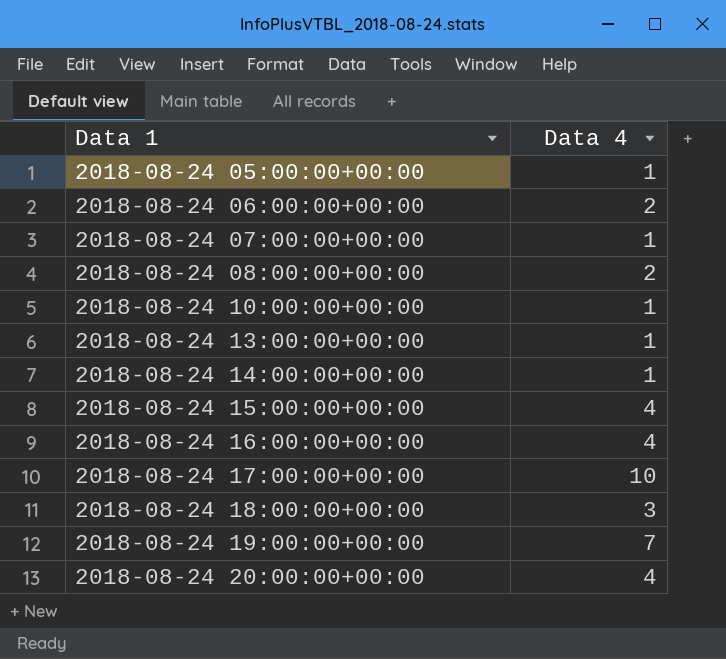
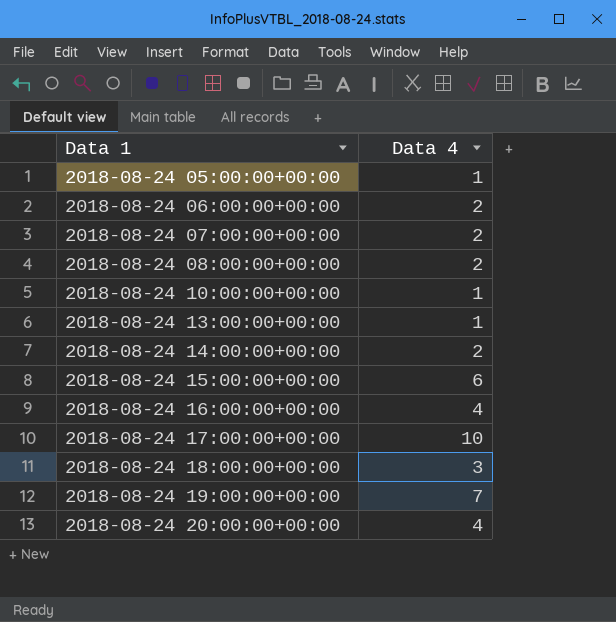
2018-08-24 07:00:00+00:00 | Data 4: 1 -> 2
2018-08-24 14:00:00+00:00 | Data 4: 1 -> 2
2018-08-24 15:00:00+00:00 | Data 4: 4 -> 6

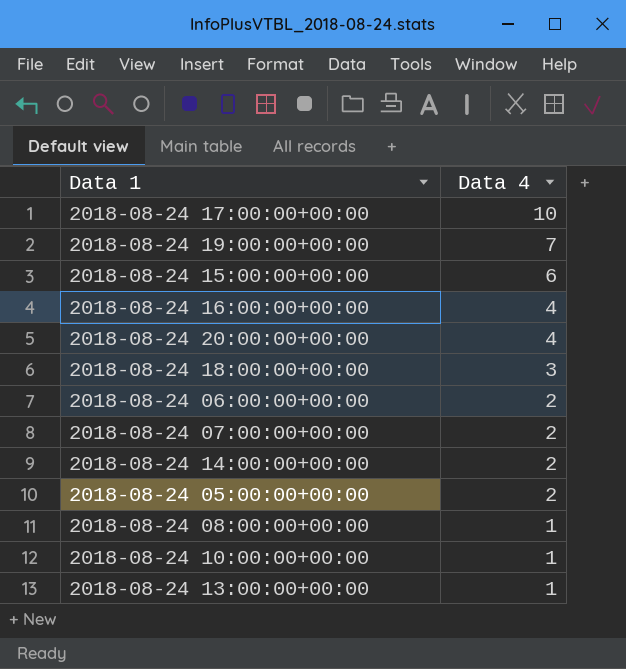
row order: Data 1 ascending -> Data 4 descending
2018-08-24 05:00:00+00:00 | Data 4: 1 -> 2
2018-08-24 08:00:00+00:00 | Data 4: 2 -> 1

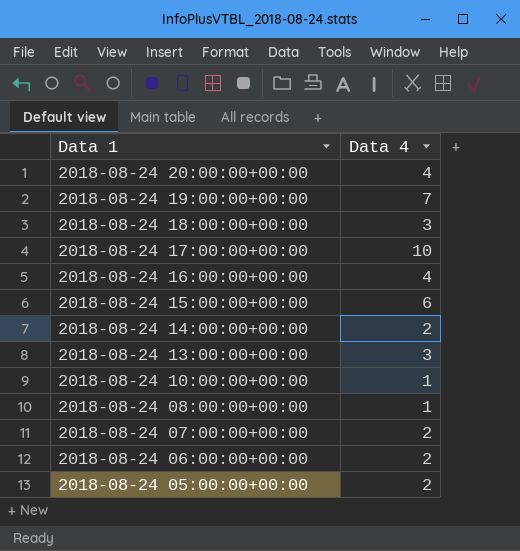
row order: Data 4 descending -> Data 1 descending
2018-08-24 13:00:00+00:00 | Data 4: 1 -> 3

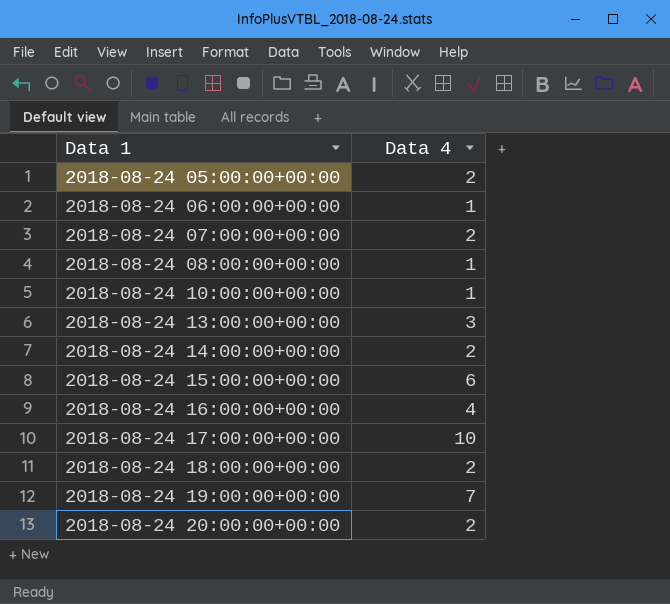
row order: Data 1 descending -> Data 1 ascending
2018-08-24 06:00:00+00:00 | Data 4: 2 -> 1
2018-08-24 18:00:00+00:00 | Data 4: 3 -> 2
2018-08-24 20:00:00+00:00 | Data 4: 4 -> 2

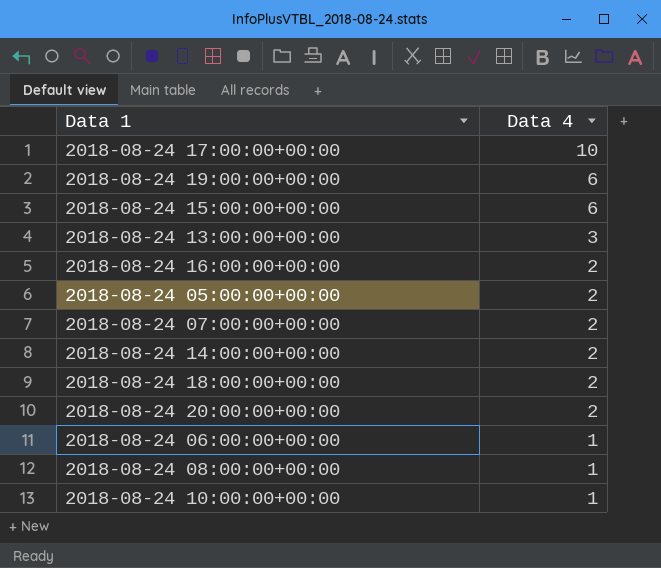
row order: Data 1 ascending -> Data 4 descending
2018-08-24 19:00:00+00:00 | Data 4: 7 -> 6
2018-08-24 16:00:00+00:00 | Data 4: 4 -> 2

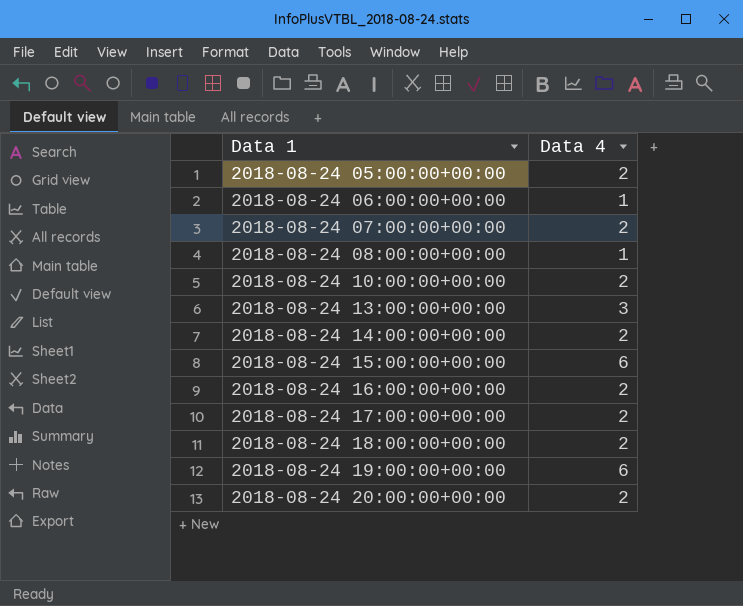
row order: Data 4 descending -> Data 1 ascending
2018-08-24 10:00:00+00:00 | Data 4: 1 -> 2
2018-08-24 17:00:00+00:00 | Data 4: 10 -> 2

